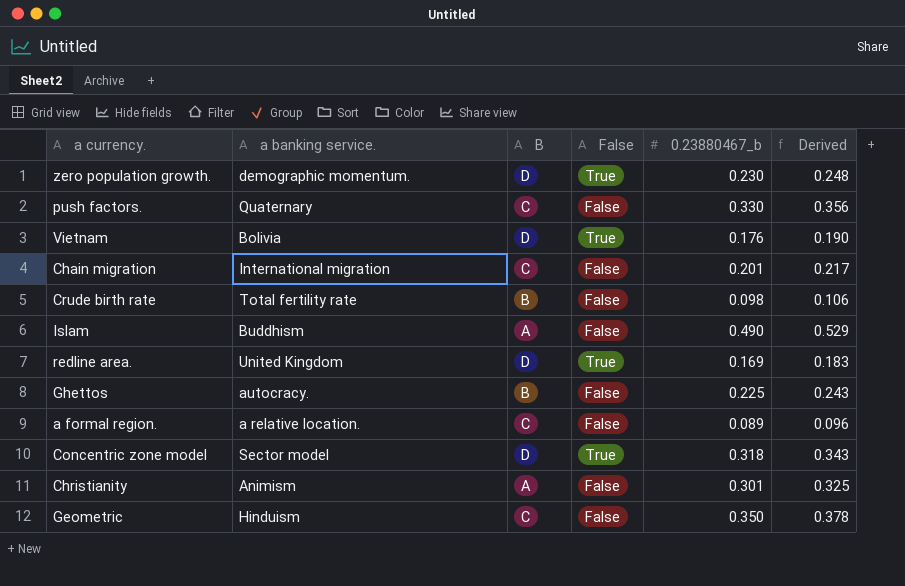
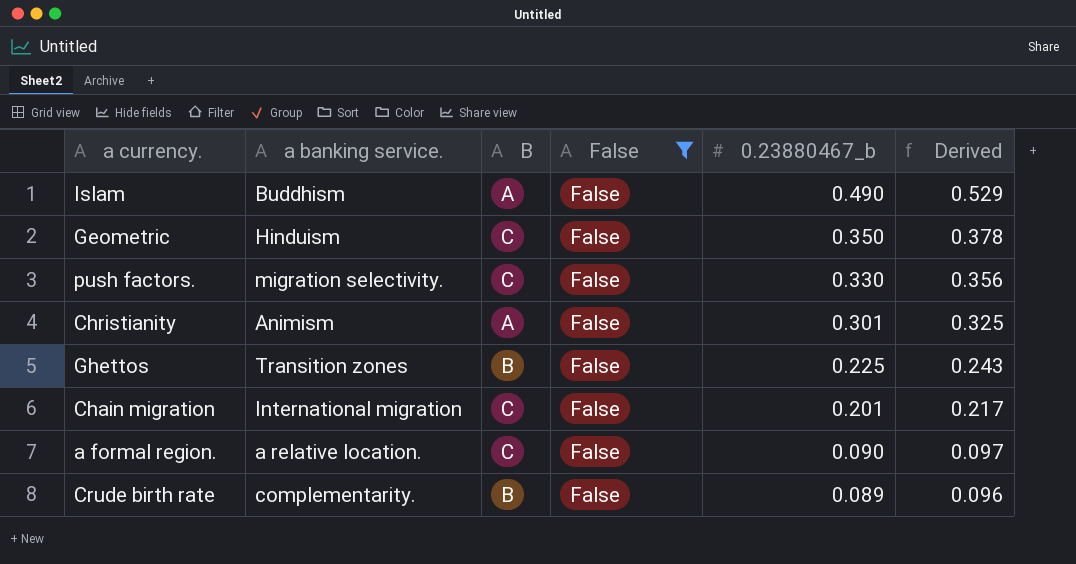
filter: none -> False = False
row order: none -> 0.23880467_b descending
push factors. | a banking service.: Quaternary -> migration selectivity.
Ghettos | a banking service.: autocracy. -> Transition zones
a formal region. | 0.23880467_b: 0.089 -> 0.090
a formal region. | Derived: 0.096 -> 0.097
Crude birth rate | a banking service.: Total fertility rate -> complementarity.
Crude birth rate | 0.23880467_b: 0.098 -> 0.089
Crude birth rate | Derived: 0.106 -> 0.096

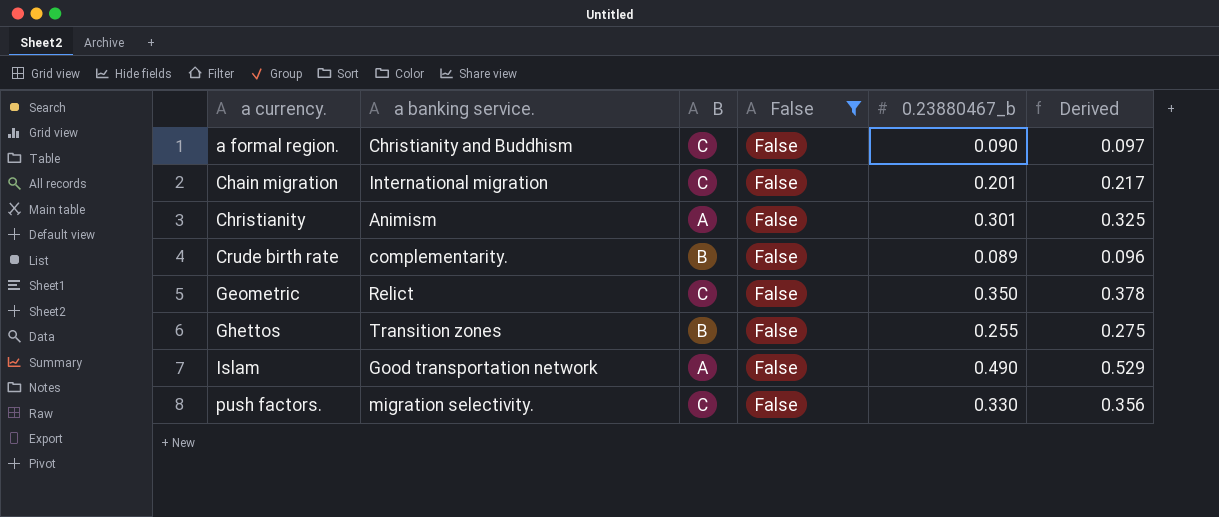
row order: 0.23880467_b descending -> a currency. ascending
a formal region. | a banking service.: a relative location. -> Christianity and Buddhism
Geometric | a banking service.: Hinduism -> Relict
Ghettos | 0.23880467_b: 0.225 -> 0.255
Ghettos | Derived: 0.243 -> 0.275
Islam | a banking service.: Buddhism -> Good transportation network

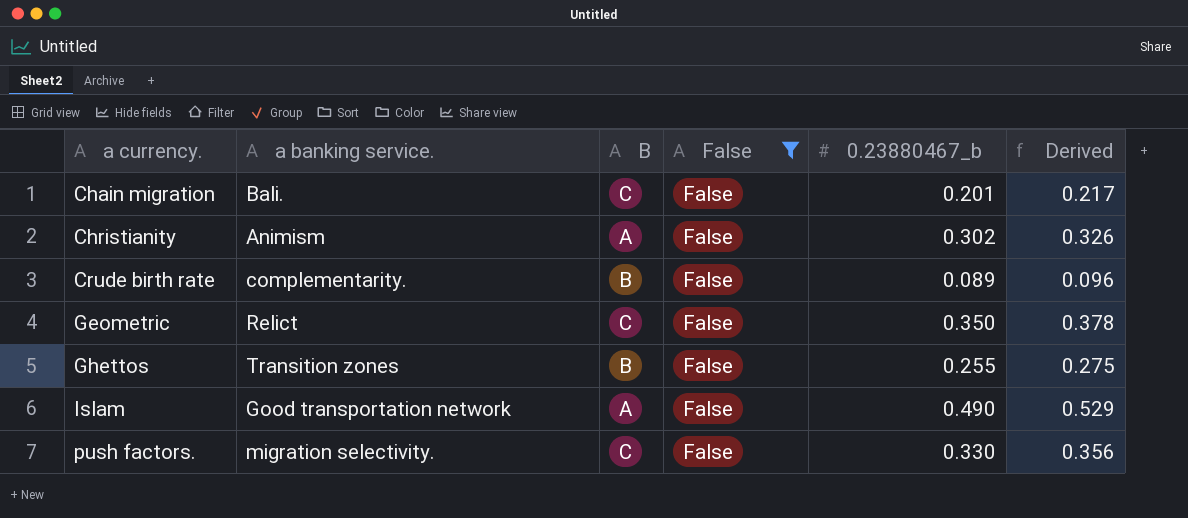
row a formal region.: Christianity and Buddhism | C | False | 0.090 | 0.097 -> none
Chain migration | a banking service.: International migration -> Bali.
Christianity | 0.23880467_b: 0.301 -> 0.302
Christianity | Derived: 0.325 -> 0.326

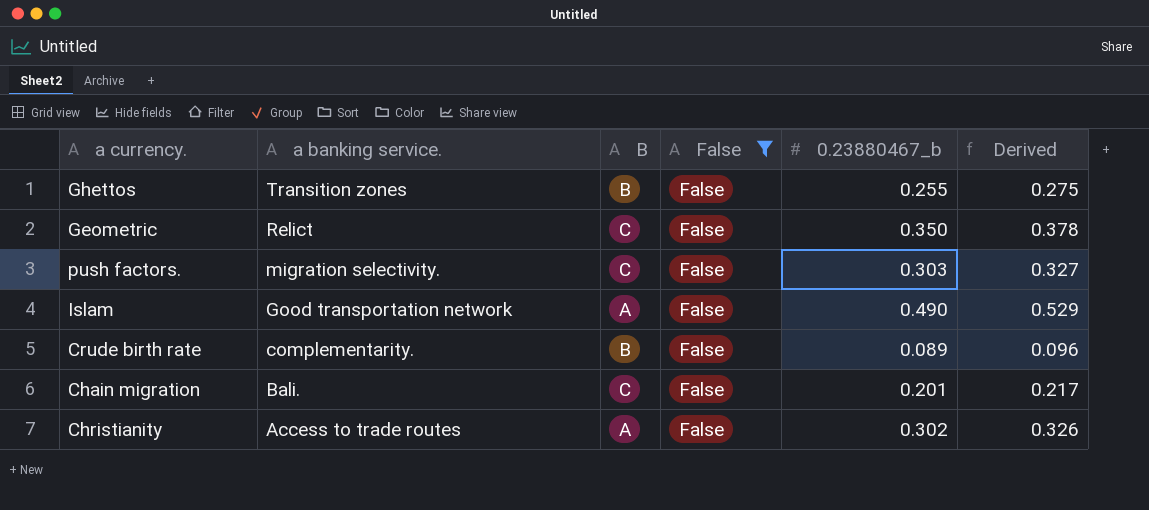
row order: a currency. ascending -> a banking service. descending
push factors. | 0.23880467_b: 0.330 -> 0.303
push factors. | Derived: 0.356 -> 0.327
Christianity | a banking service.: Animism -> Access to trade routes

